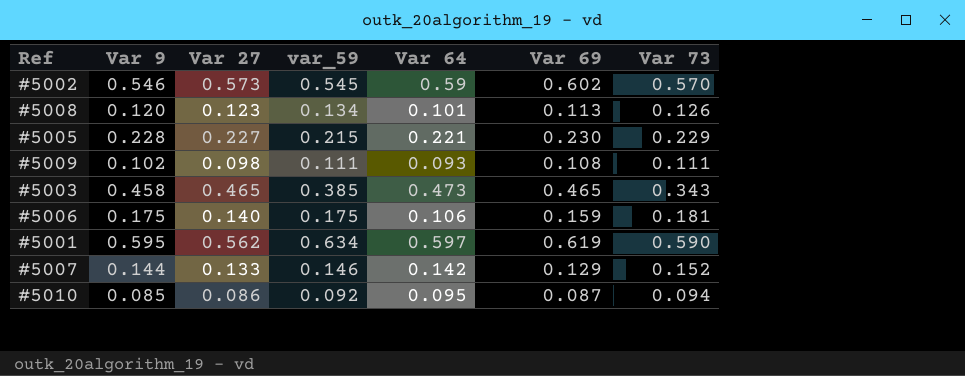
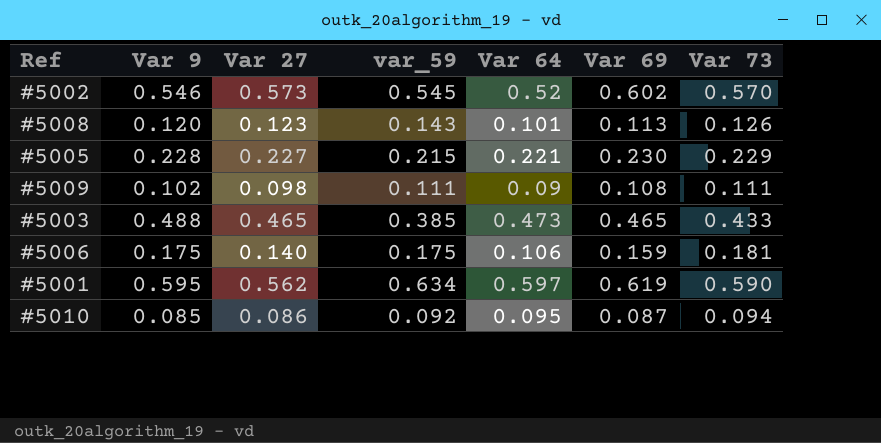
row #5007: 0.144 | 0.133 | 0.146 | 0.142 | 0.129 | 0.152 -> none
#5002 | Var 64: 0.59 -> 0.52
#5008 | var_59: 0.134 -> 0.143
#5009 | Var 64: 0.093 -> 0.09
#5003 | Var 9: 0.458 -> 0.488
#5003 | Var 73: 0.343 -> 0.433

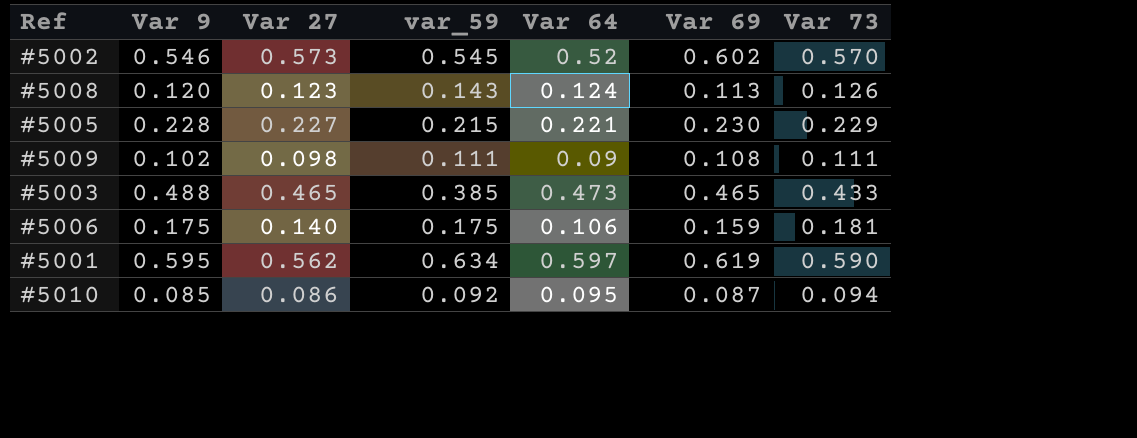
#5008 | Var 64: 0.101 -> 0.124

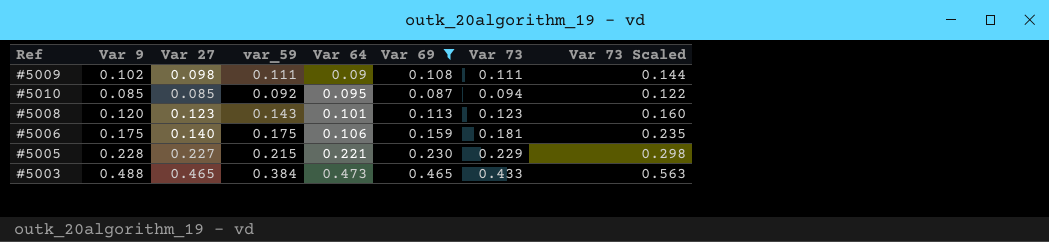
filter: none -> Var 69 <= 0.465
row order: none -> Var 64 ascending
column Var 73 Scaled | formula: none -> [Var 73] * 1.3
#5010 | Var 27: 0.086 -> 0.085
#5008 | Var 64: 0.124 -> 0.101
#5008 | Var 73: 0.126 -> 0.123
#5003 | var_59: 0.385 -> 0.384

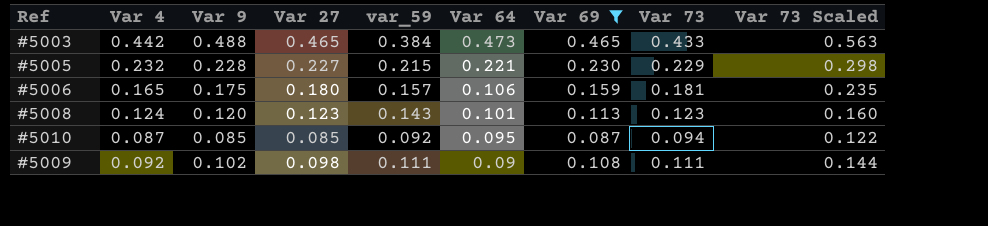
row order: Var 64 ascending -> Var 64 descending
column Var 4 | position: none -> 2
#5006 | Var 27: 0.140 -> 0.180
#5006 | var_59: 0.175 -> 0.157

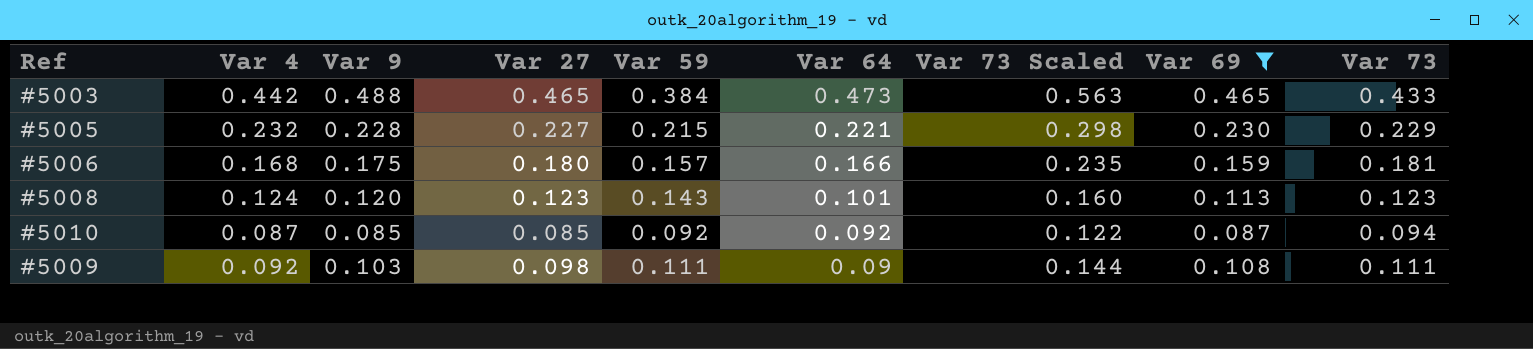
column name: var_59 -> Var 59
column Var 73 Scaled | position: 9 -> 7
#5006 | Var 4: 0.165 -> 0.168
#5006 | Var 64: 0.106 -> 0.166
#5010 | Var 64: 0.095 -> 0.092
#5009 | Var 9: 0.102 -> 0.103

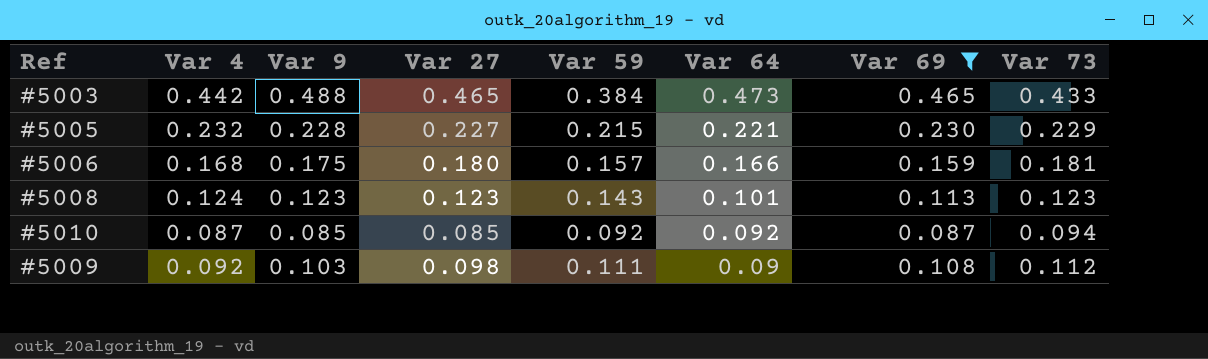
column Var 73 Scaled | formula: [Var 73] * 1.3 -> none
#5008 | Var 9: 0.120 -> 0.123
#5009 | Var 73: 0.111 -> 0.112

